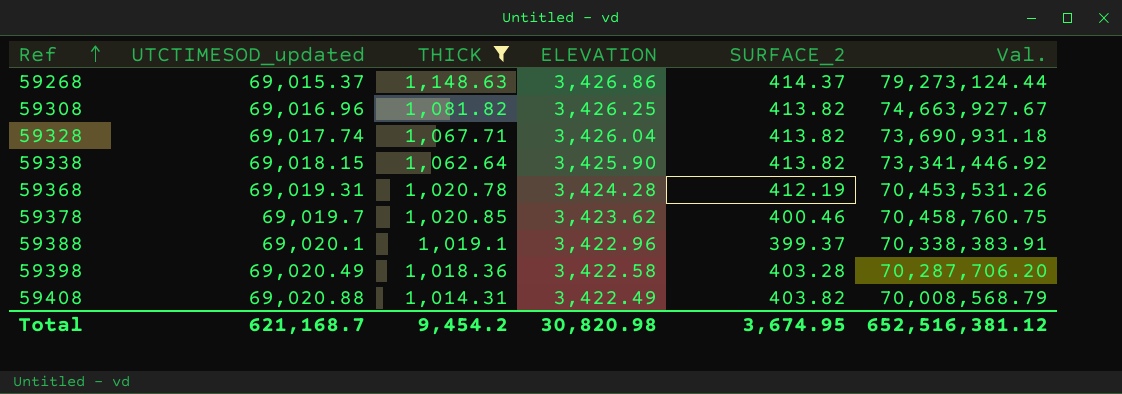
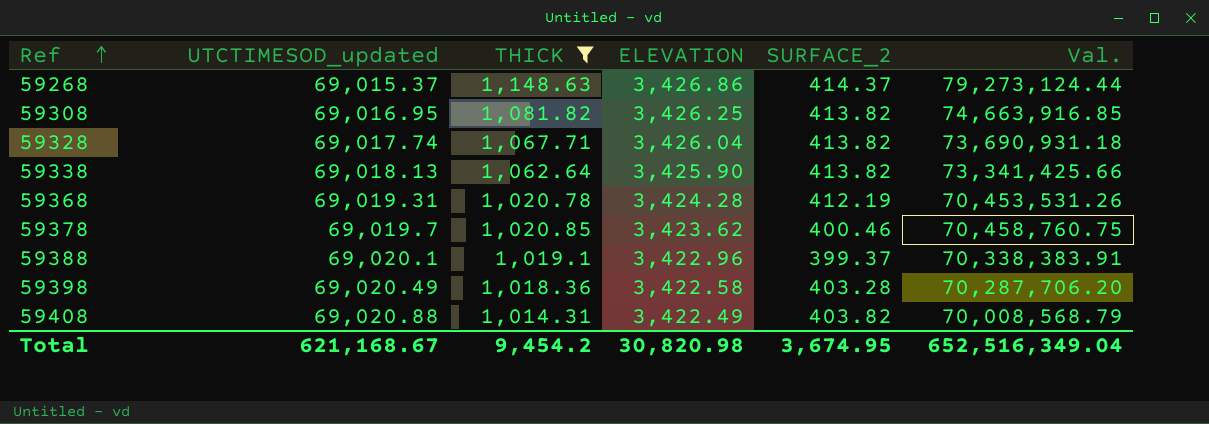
59308 | UTCTIMESOD_updated: 69,016.96 -> 69,016.95
59308 | Val.: 74,663,927.67 -> 74,663,916.85
59338 | UTCTIMESOD_updated: 69,018.15 -> 69,018.13
59338 | Val.: 73,341,446.92 -> 73,341,425.66
Total | UTCTIMESOD_updated: 621,168.7 -> 621,168.67
Total | Val.: 652,516,381.12 -> 652,516,349.04

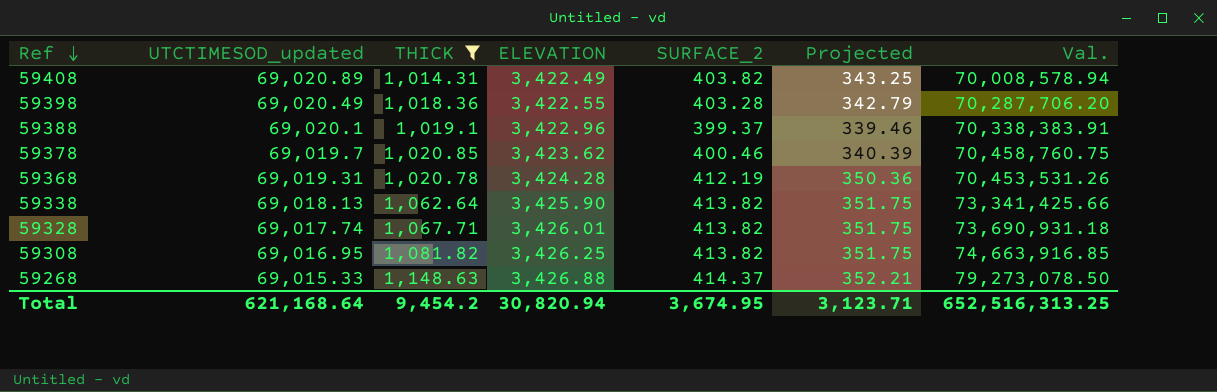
row order: Ref ascending -> Ref descending
column Projected | formula: none -> [SURFACE_2] * 0.85
59408 | UTCTIMESOD_updated: 69,020.88 -> 69,020.89
59408 | Val.: 70,008,568.79 -> 70,008,578.94
59398 | ELEVATION: 3,422.58 -> 3,422.55
59328 | ELEVATION: 3,426.04 -> 3,426.01
59268 | UTCTIMESOD_updated: 69,015.37 -> 69,015.33
59268 | ELEVATION: 3,426.86 -> 3,426.88
59268 | Val.: 79,273,124.44 -> 79,273,078.50
Total | UTCTIMESOD_updated: 621,168.67 -> 621,168.64
Total | ELEVATION: 30,820.98 -> 30,820.94
Total | Val.: 652,516,349.04 -> 652,516,313.25

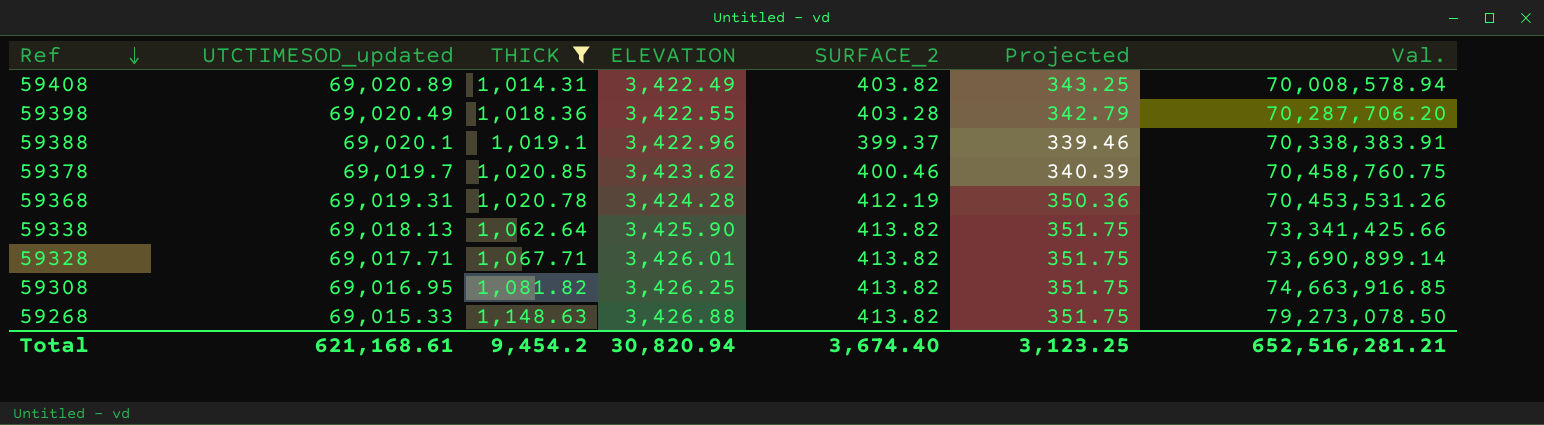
59328 | UTCTIMESOD_updated: 69,017.74 -> 69,017.71
59328 | Val.: 73,690,931.18 -> 73,690,899.14
59268 | SURFACE_2: 414.37 -> 413.82
59268 | Projected: 352.21 -> 351.75
Total | UTCTIMESOD_updated: 621,168.64 -> 621,168.61
Total | SURFACE_2: 3,674.95 -> 3,674.40
Total | Projected: 3,123.71 -> 3,123.25
Total | Val.: 652,516,313.25 -> 652,516,281.21

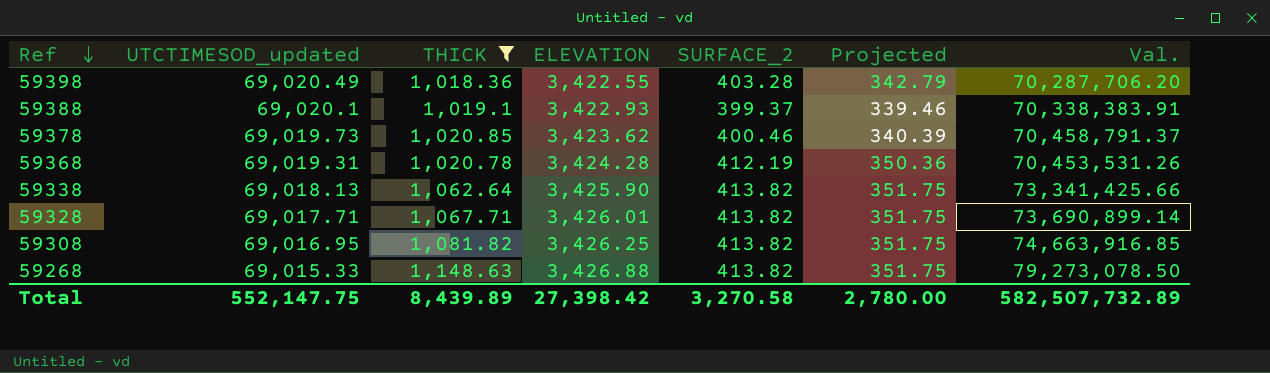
row 59408: 69,020.89 | 1,014.31 | 3,422.49 | 403.82 | 343.25 | 70,008,578.94 -> none
59388 | ELEVATION: 3,422.96 -> 3,422.93
59378 | UTCTIMESOD_updated: 69,019.7 -> 69,019.73
59378 | Val.: 70,458,760.75 -> 70,458,791.37
Total | UTCTIMESOD_updated: 621,168.61 -> 552,147.75
Total | THICK: 9,454.2 -> 8,439.89
Total | ELEVATION: 30,820.94 -> 27,398.42
Total | SURFACE_2: 3,674.40 -> 3,270.58
Total | Projected: 3,123.25 -> 2,780.00
Total | Val.: 652,516,281.21 -> 582,507,732.89

